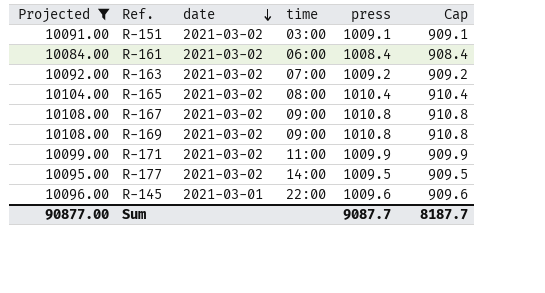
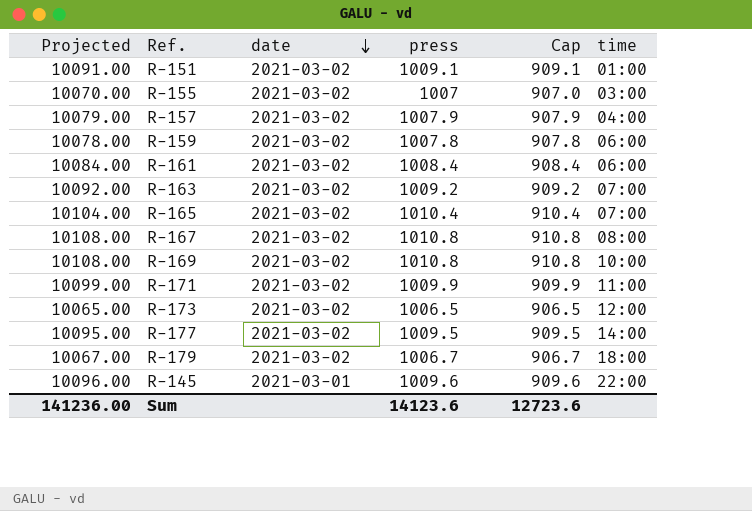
filter: Projected >= 10084.00 -> none
column time | position: 4 -> 6
R-151 | time: 03:00 -> 01:00
R-165 | time: 08:00 -> 07:00
R-167 | time: 09:00 -> 08:00
R-169 | time: 09:00 -> 10:00
Sum | Projected: 90877.00 -> 141236.00
Sum | press: 9087.7 -> 14123.6
Sum | Cap: 8187.7 -> 12723.6

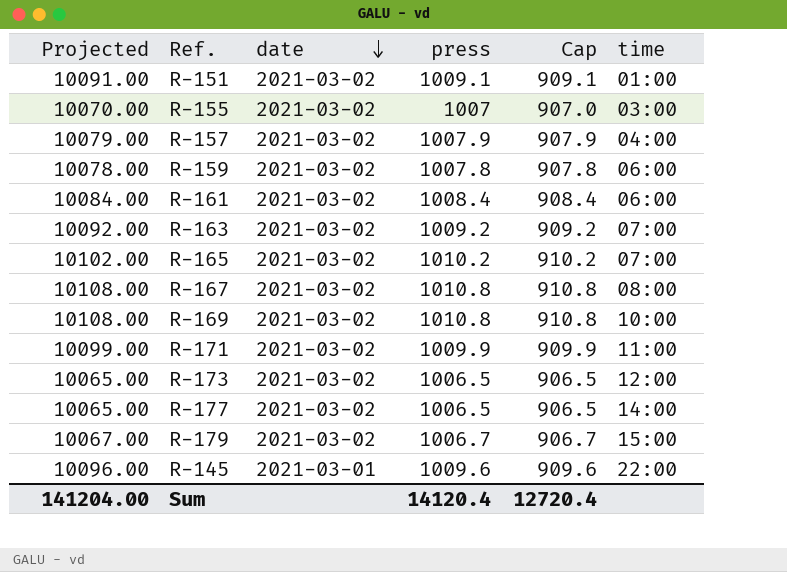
R-165 | Projected: 10104.00 -> 10102.00
R-165 | press: 1010.4 -> 1010.2
R-165 | Cap: 910.4 -> 910.2
R-177 | Projected: 10095.00 -> 10065.00
R-177 | press: 1009.5 -> 1006.5
R-177 | Cap: 909.5 -> 906.5
R-179 | time: 18:00 -> 15:00
Sum | Projected: 141236.00 -> 141204.00
Sum | press: 14123.6 -> 14120.4
Sum | Cap: 12723.6 -> 12720.4

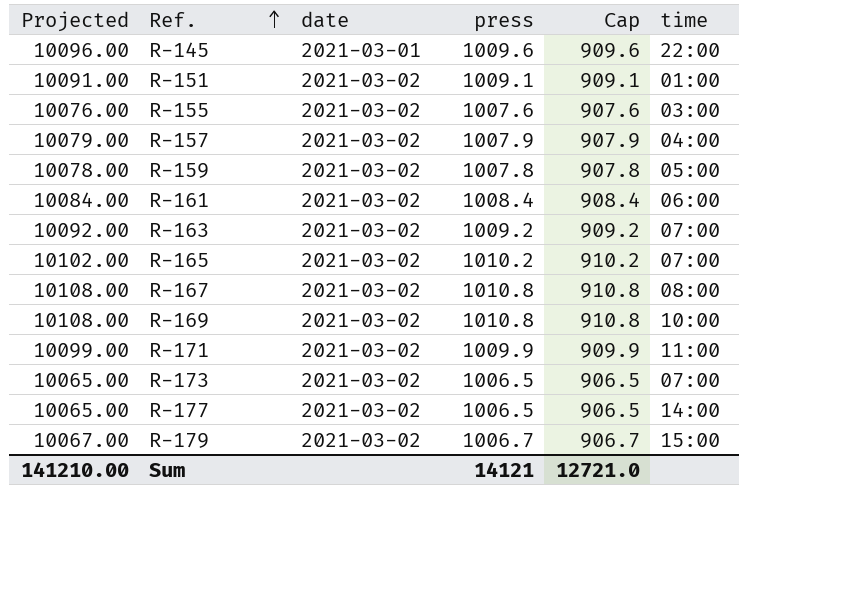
row order: date descending -> Ref. ascending
R-155 | Projected: 10070.00 -> 10076.00
R-155 | press: 1007 -> 1007.6
R-155 | Cap: 907.0 -> 907.6
R-159 | time: 06:00 -> 05:00
R-173 | time: 12:00 -> 07:00
Sum | Projected: 141204.00 -> 141210.00
Sum | press: 14120.4 -> 14121
Sum | Cap: 12720.4 -> 12721.0

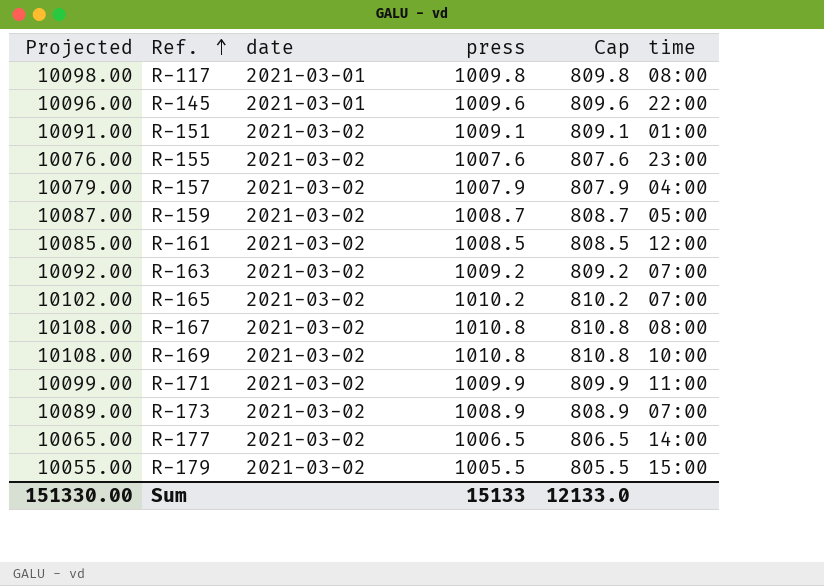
column Cap | formula: [press] - 100 -> [press] - 200
row R-117: none -> 10098.00 | 2021-03-01 | 1009.8 | 809.8 | 08:00
R-155 | time: 03:00 -> 23:00
R-159 | Projected: 10078.00 -> 10087.00
R-159 | press: 1007.8 -> 1008.7
R-161 | Projected: 10084.00 -> 10085.00
R-161 | press: 1008.4 -> 1008.5
R-161 | time: 06:00 -> 12:00
R-173 | Projected: 10065.00 -> 10089.00
R-173 | press: 1006.5 -> 1008.9
R-179 | Projected: 10067.00 -> 10055.00
R-179 | press: 1006.7 -> 1005.5
Sum | Projected: 141210.00 -> 151330.00
Sum | press: 14121 -> 15133
Sum | Cap: 12721.0 -> 12133.0

